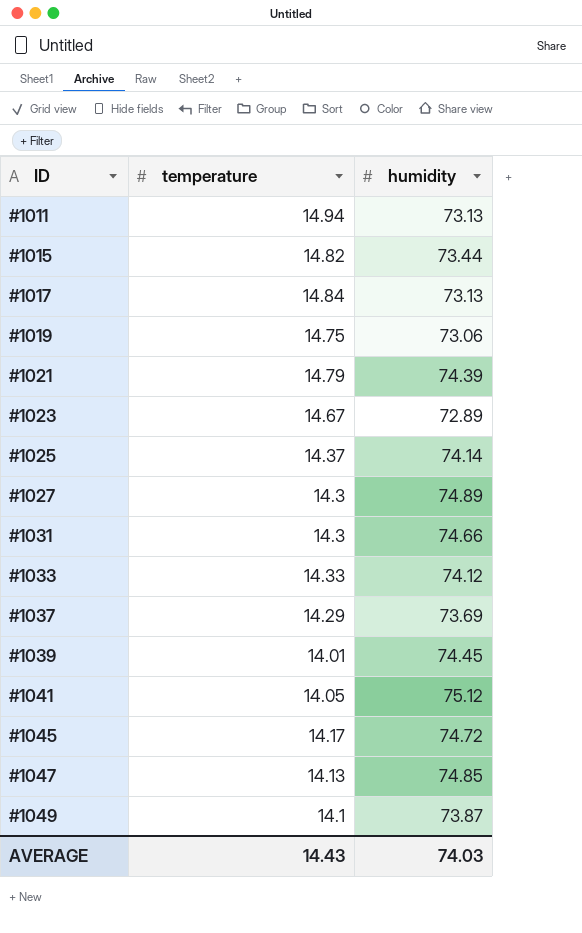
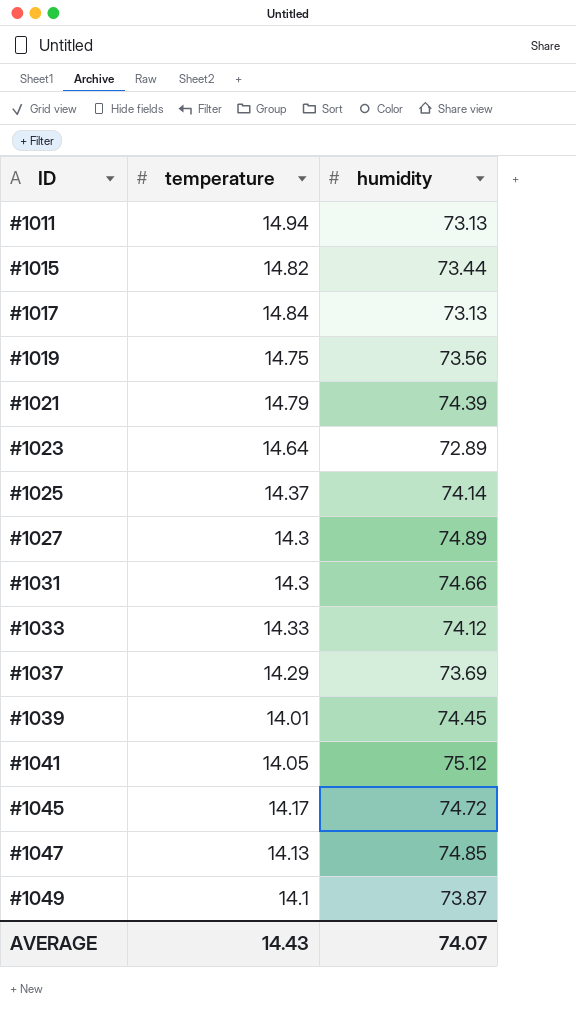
#1019 | humidity: 73.06 -> 73.56
#1023 | temperature: 14.67 -> 14.64
AVERAGE | humidity: 74.03 -> 74.07

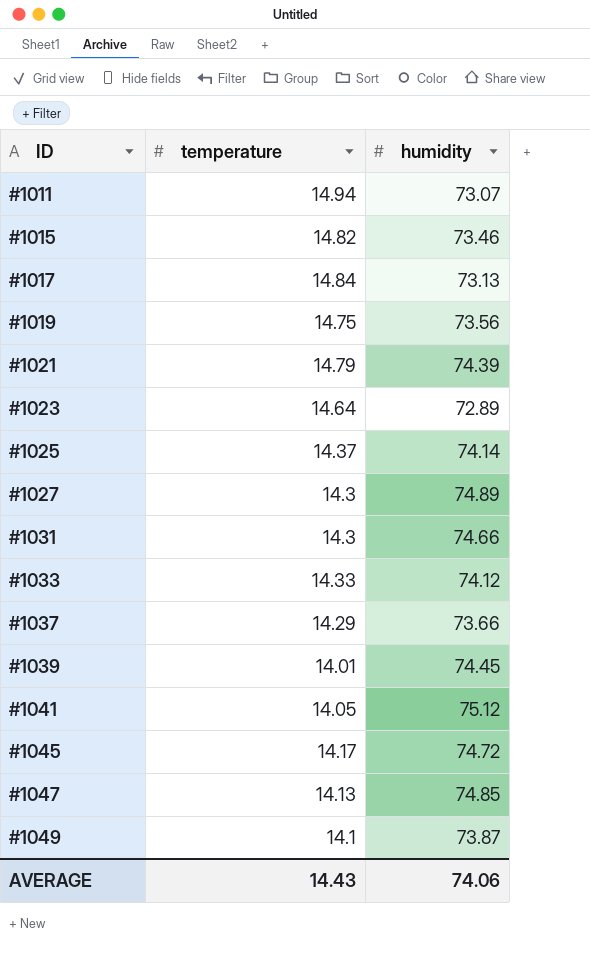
#1011 | humidity: 73.13 -> 73.07
#1015 | humidity: 73.44 -> 73.46
#1037 | humidity: 73.69 -> 73.66
AVERAGE | humidity: 74.07 -> 74.06

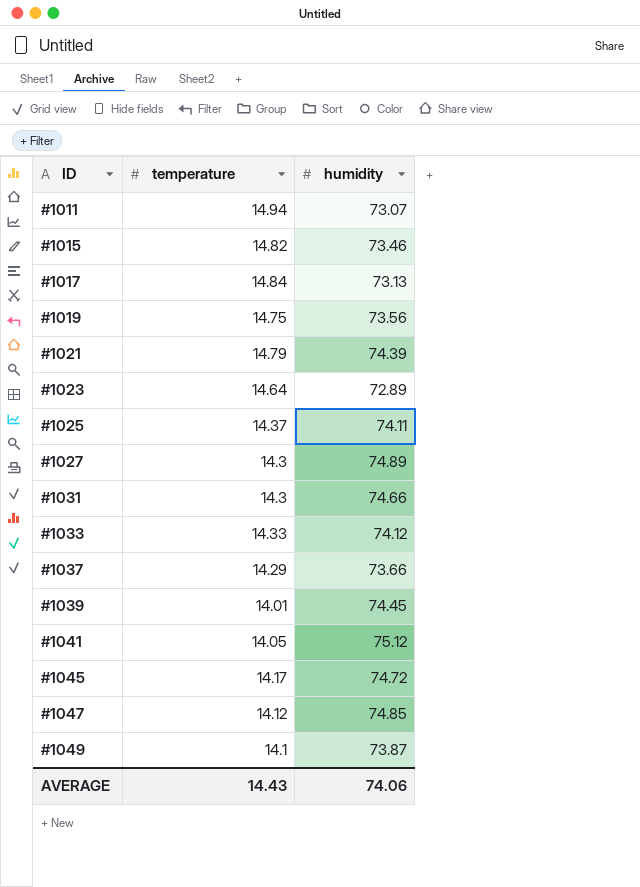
#1025 | humidity: 74.14 -> 74.11
#1047 | temperature: 14.13 -> 14.12

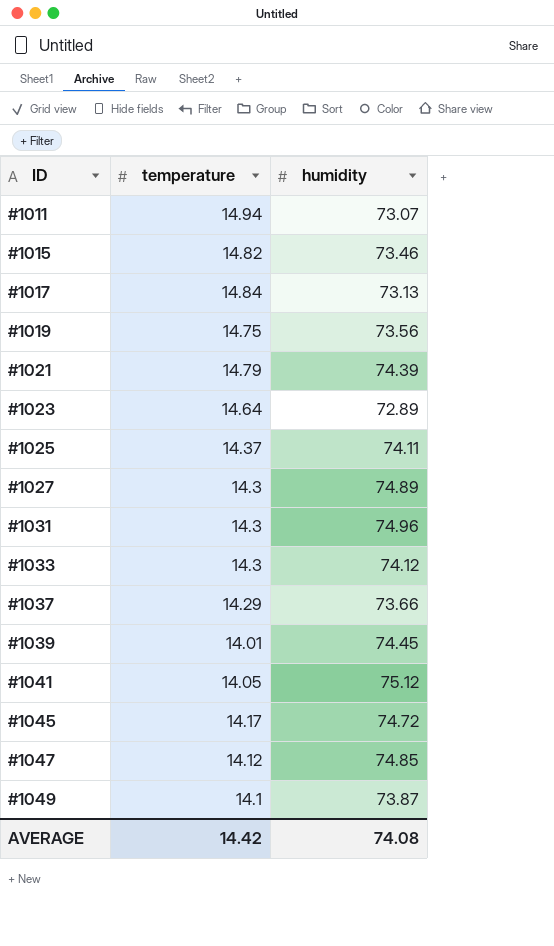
#1031 | humidity: 74.66 -> 74.96
#1033 | temperature: 14.33 -> 14.3
AVERAGE | temperature: 14.43 -> 14.42
AVERAGE | humidity: 74.06 -> 74.08

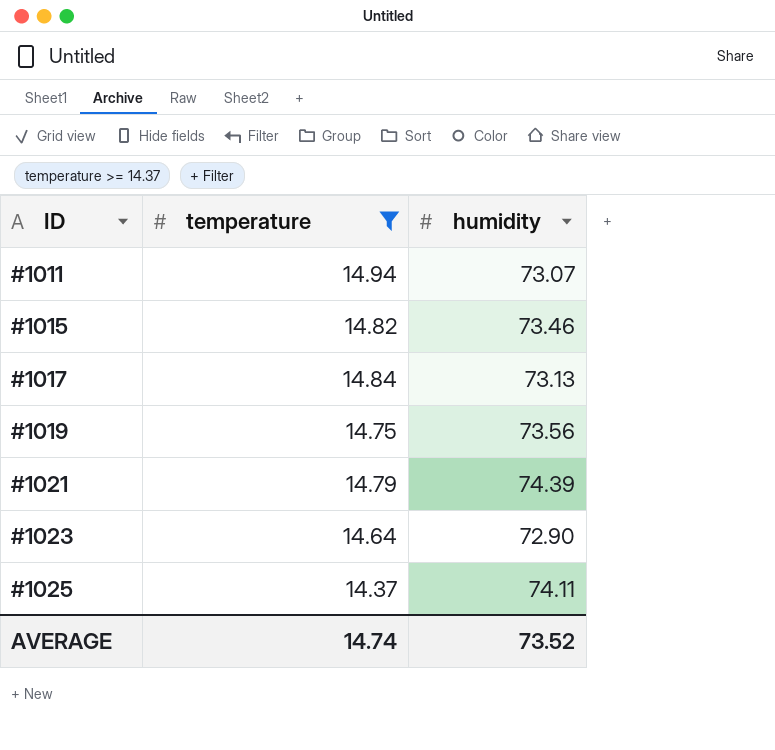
filter: none -> temperature >= 14.37
#1023 | humidity: 72.89 -> 72.90
AVERAGE | temperature: 14.42 -> 14.74
AVERAGE | humidity: 74.08 -> 73.52

